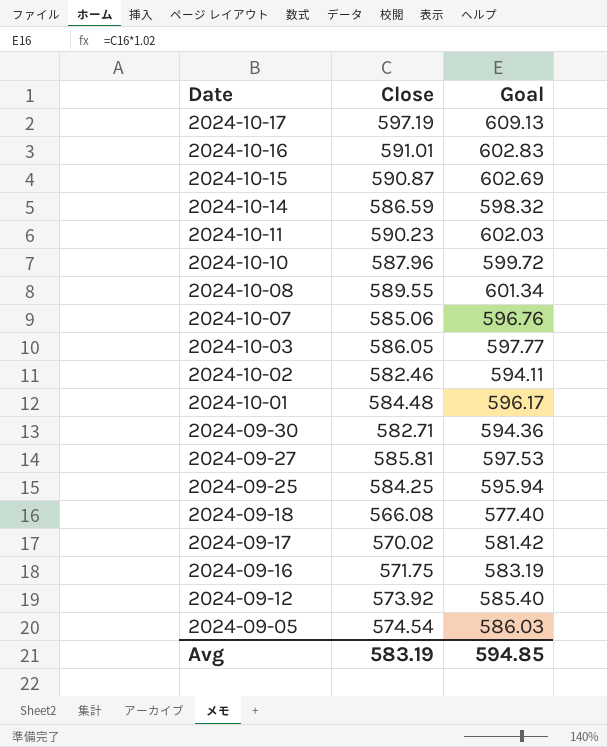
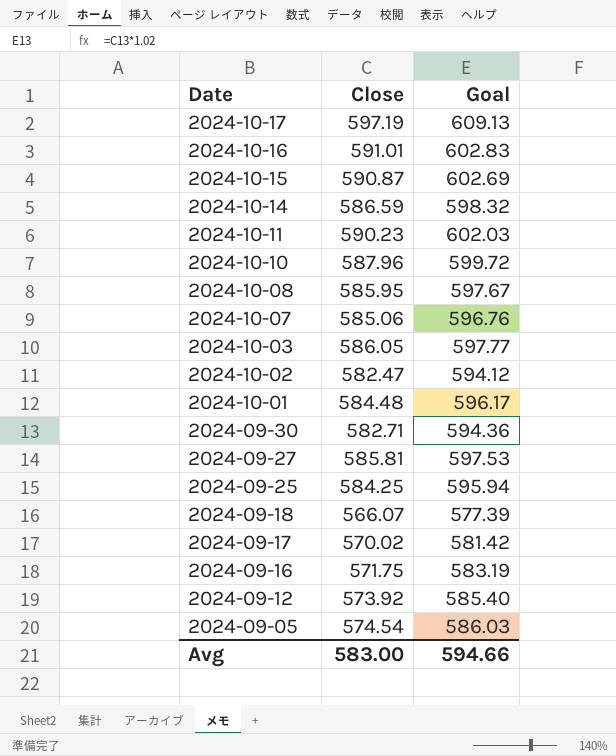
2024-10-08 | Close: 589.55 -> 585.95
2024-10-08 | Goal: 601.34 -> 597.67
2024-10-02 | Close: 582.46 -> 582.47
2024-10-02 | Goal: 594.11 -> 594.12
2024-09-18 | Close: 566.08 -> 566.07
2024-09-18 | Goal: 577.40 -> 577.39
Avg | Close: 583.19 -> 583.00
Avg | Goal: 594.85 -> 594.66

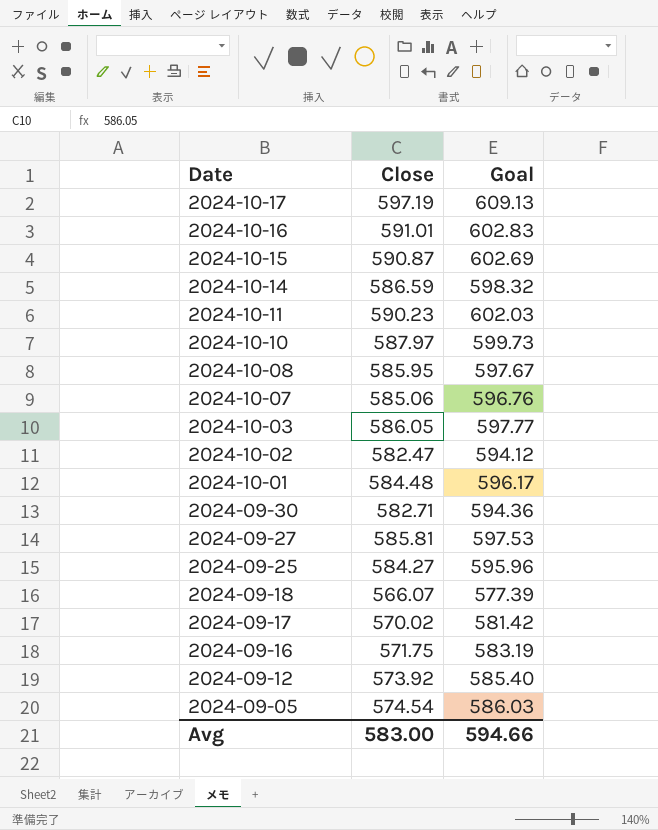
2024-10-10 | Close: 587.96 -> 587.97
2024-10-10 | Goal: 599.72 -> 599.73
2024-09-25 | Close: 584.25 -> 584.27
2024-09-25 | Goal: 595.94 -> 595.96

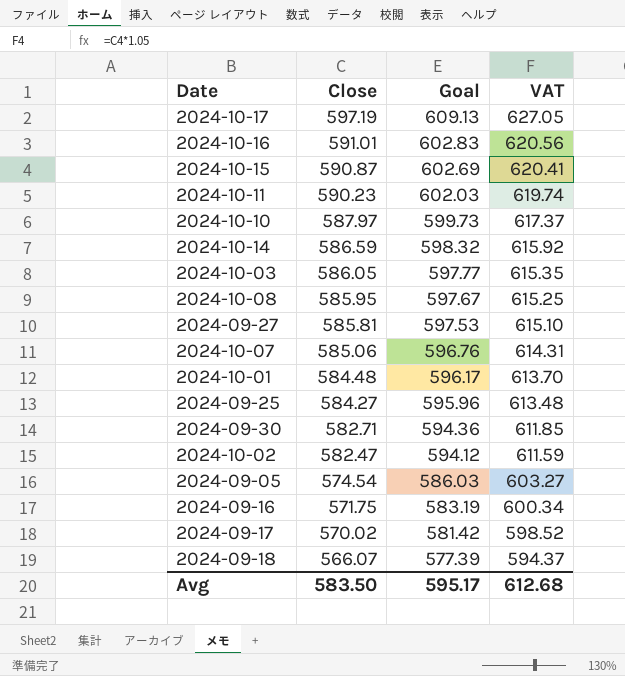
row order: Date descending -> Close descending
column VAT | formula: none -> [Close] * 1.05
row 2024-09-12: 573.92 | 585.40 -> none
Avg | Close: 583.00 -> 583.50
Avg | Goal: 594.66 -> 595.17

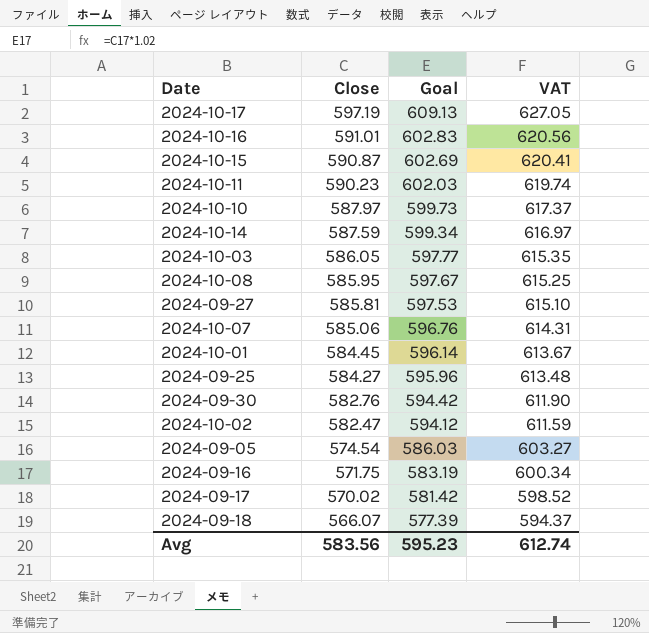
2024-10-14 | Close: 586.59 -> 587.59
2024-10-14 | Goal: 598.32 -> 599.34
2024-10-14 | VAT: 615.92 -> 616.97
2024-10-01 | Close: 584.48 -> 584.45
2024-10-01 | Goal: 596.17 -> 596.14
2024-10-01 | VAT: 613.70 -> 613.67
2024-09-30 | Close: 582.71 -> 582.76
2024-09-30 | Goal: 594.36 -> 594.42
2024-09-30 | VAT: 611.85 -> 611.90
Avg | Close: 583.50 -> 583.56
Avg | Goal: 595.17 -> 595.23
Avg | VAT: 612.68 -> 612.74

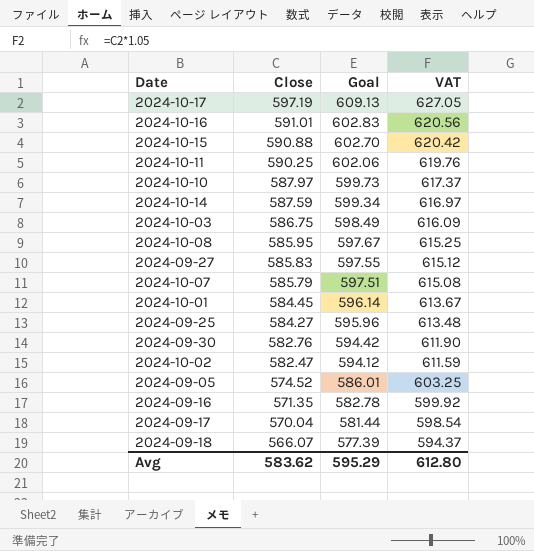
2024-10-15 | Close: 590.87 -> 590.88
2024-10-15 | Goal: 602.69 -> 602.70
2024-10-15 | VAT: 620.41 -> 620.42
2024-10-11 | Close: 590.23 -> 590.25
2024-10-11 | Goal: 602.03 -> 602.06
2024-10-11 | VAT: 619.74 -> 619.76
2024-10-03 | Close: 586.05 -> 586.75
2024-10-03 | Goal: 597.77 -> 598.49
2024-10-03 | VAT: 615.35 -> 616.09
2024-09-27 | Close: 585.81 -> 585.83
2024-09-27 | Goal: 597.53 -> 597.55
2024-09-27 | VAT: 615.10 -> 615.12
2024-10-07 | Close: 585.06 -> 585.79
2024-10-07 | Goal: 596.76 -> 597.51
2024-10-07 | VAT: 614.31 -> 615.08
2024-09-05 | Close: 574.54 -> 574.52
2024-09-05 | Goal: 586.03 -> 586.01
2024-09-05 | VAT: 603.27 -> 603.25
2024-09-16 | Close: 571.75 -> 571.35
2024-09-16 | Goal: 583.19 -> 582.78
2024-09-16 | VAT: 600.34 -> 599.92
2024-09-17 | Close: 570.02 -> 570.04
2024-09-17 | Goal: 581.42 -> 581.44
2024-09-17 | VAT: 598.52 -> 598.54
Avg | Close: 583.56 -> 583.62
Avg | Goal: 595.23 -> 595.29
Avg | VAT: 612.74 -> 612.80

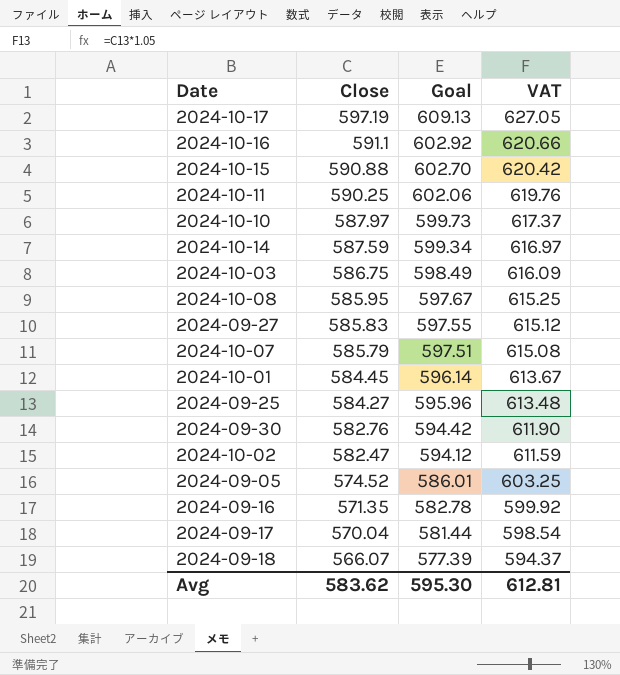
2024-10-16 | Close: 591.01 -> 591.1
2024-10-16 | Goal: 602.83 -> 602.92
2024-10-16 | VAT: 620.56 -> 620.66
Avg | Goal: 595.29 -> 595.30
Avg | VAT: 612.80 -> 612.81

